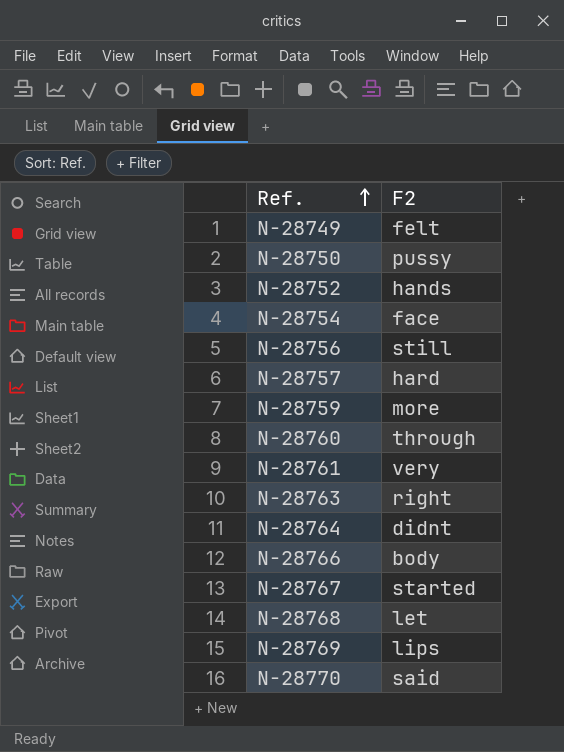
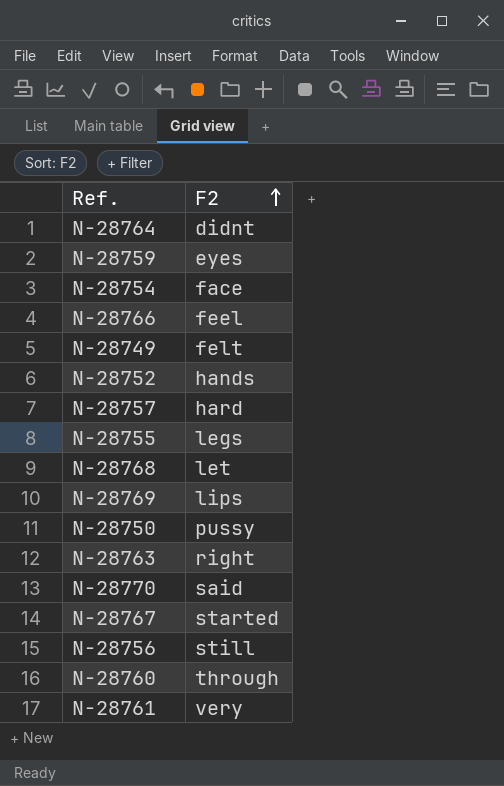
row order: Ref. ascending -> F2 ascending
N-28759 | F2: more -> eyes
N-28766 | F2: body -> feel
row N-28755: none -> legs

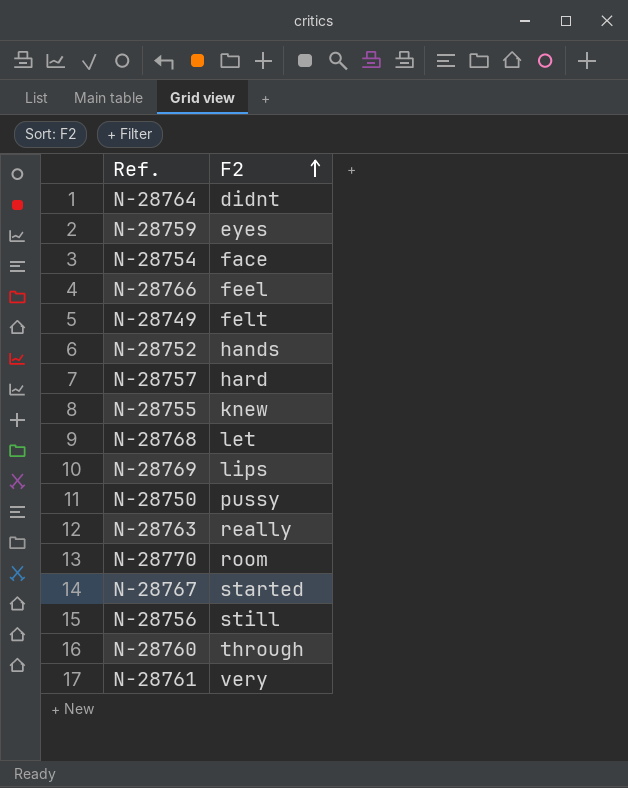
N-28755 | F2: legs -> knew
N-28763 | F2: right -> really
N-28770 | F2: said -> room

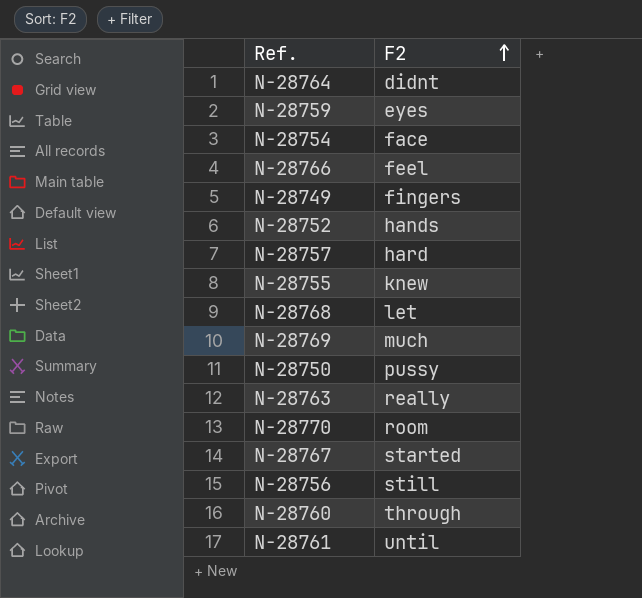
N-28749 | F2: felt -> fingers
N-28769 | F2: lips -> much
N-28761 | F2: very -> until

